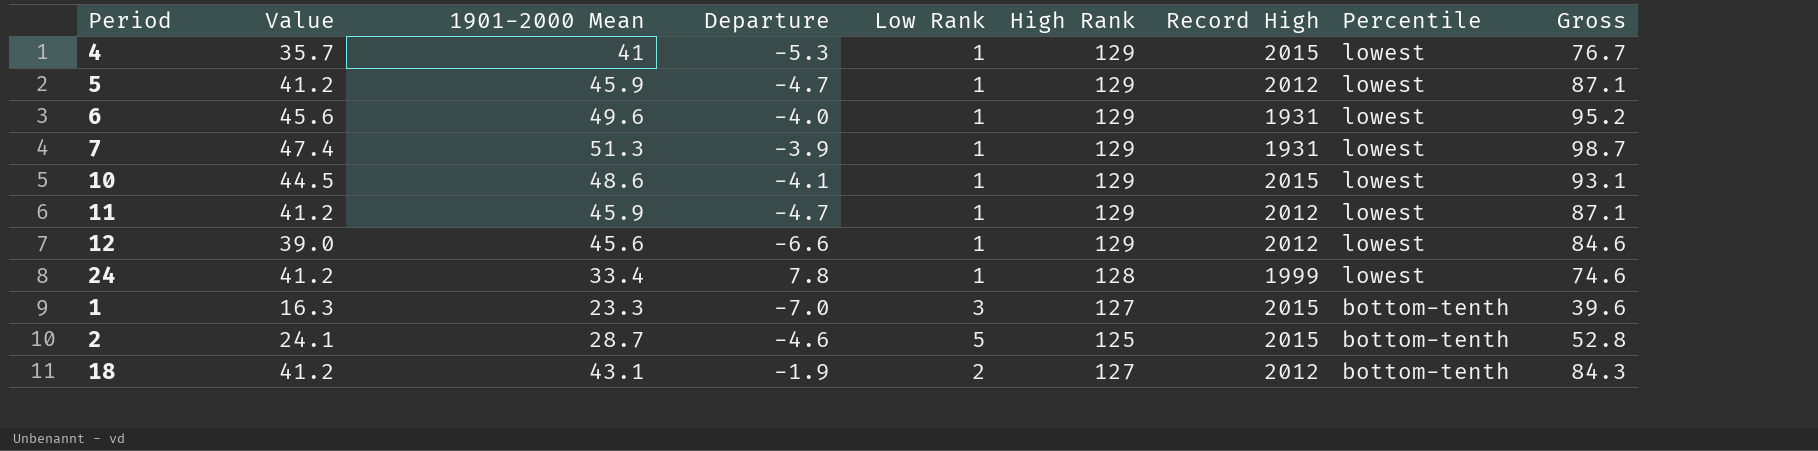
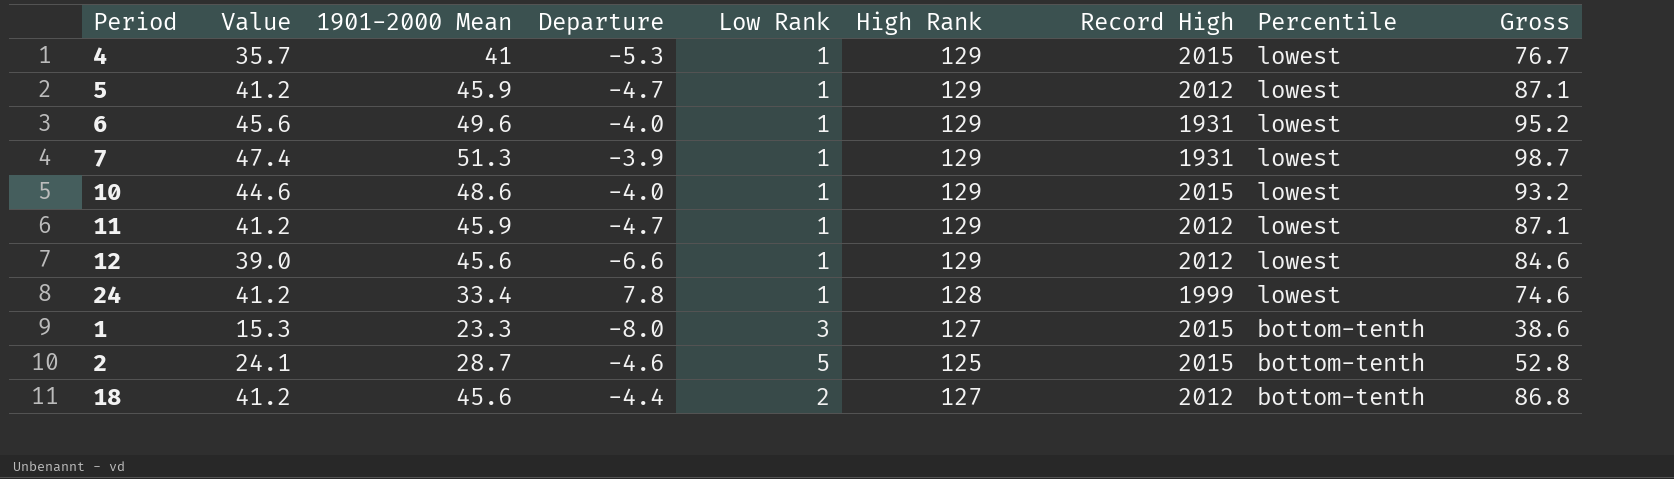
10 | Value: 44.5 -> 44.6
10 | Departure: -4.1 -> -4.0
10 | Gross: 93.1 -> 93.2
1 | Value: 16.3 -> 15.3
1 | Departure: -7.0 -> -8.0
1 | Gross: 39.6 -> 38.6
18 | 1901-2000 Mean: 43.1 -> 45.6
18 | Departure: -1.9 -> -4.4
18 | Gross: 84.3 -> 86.8

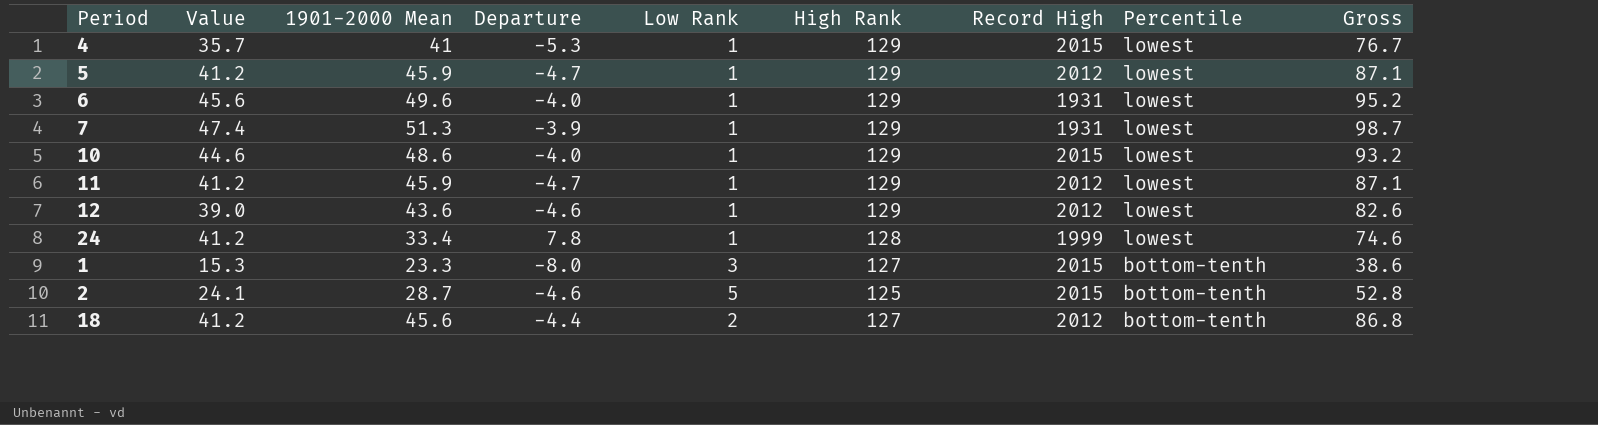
12 | 1901-2000 Mean: 45.6 -> 43.6
12 | Departure: -6.6 -> -4.6
12 | Gross: 84.6 -> 82.6

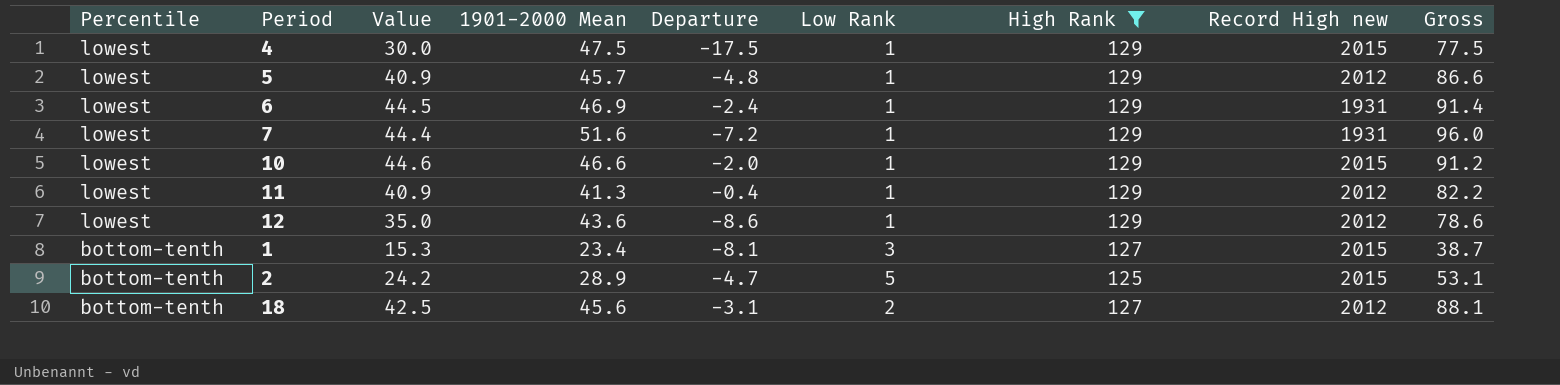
filter: none -> High Rank != 128
column Percentile | position: 8 -> 1
column name: Record High -> Record High new
4 | Value: 35.7 -> 30.0
4 | 1901-2000 Mean: 41 -> 47.5
4 | Departure: -5.3 -> -17.5
4 | Gross: 76.7 -> 77.5
5 | Value: 41.2 -> 40.9
5 | 1901-2000 Mean: 45.9 -> 45.7
5 | Departure: -4.7 -> -4.8
5 | Gross: 87.1 -> 86.6
6 | Value: 45.6 -> 44.5
6 | 1901-2000 Mean: 49.6 -> 46.9
6 | Departure: -4.0 -> -2.4
6 | Gross: 95.2 -> 91.4
7 | Value: 47.4 -> 44.4
7 | 1901-2000 Mean: 51.3 -> 51.6
7 | Departure: -3.9 -> -7.2
7 | Gross: 98.7 -> 96.0
10 | 1901-2000 Mean: 48.6 -> 46.6
10 | Departure: -4.0 -> -2.0
10 | Gross: 93.2 -> 91.2
11 | Value: 41.2 -> 40.9
11 | 1901-2000 Mean: 45.9 -> 41.3
11 | Departure: -4.7 -> -0.4
11 | Gross: 87.1 -> 82.2
12 | Value: 39.0 -> 35.0
12 | Departure: -4.6 -> -8.6
12 | Gross: 82.6 -> 78.6
1 | 1901-2000 Mean: 23.3 -> 23.4
1 | Departure: -8.0 -> -8.1
1 | Gross: 38.6 -> 38.7
2 | Value: 24.1 -> 24.2
2 | 1901-2000 Mean: 28.7 -> 28.9
2 | Departure: -4.6 -> -4.7
2 | Gross: 52.8 -> 53.1
18 | Value: 41.2 -> 42.5
18 | Departure: -4.4 -> -3.1
18 | Gross: 86.8 -> 88.1

